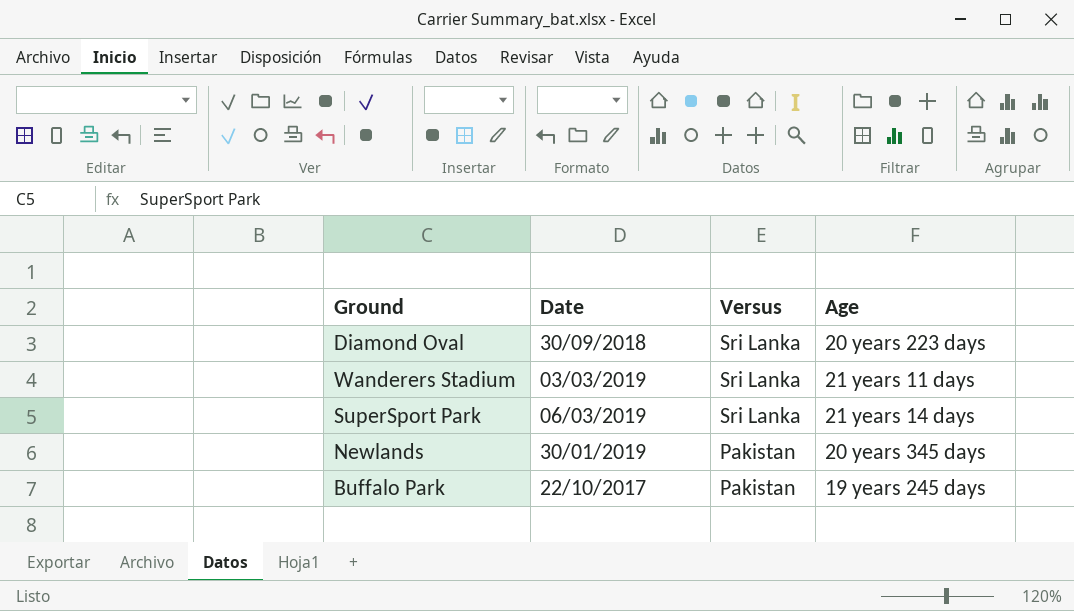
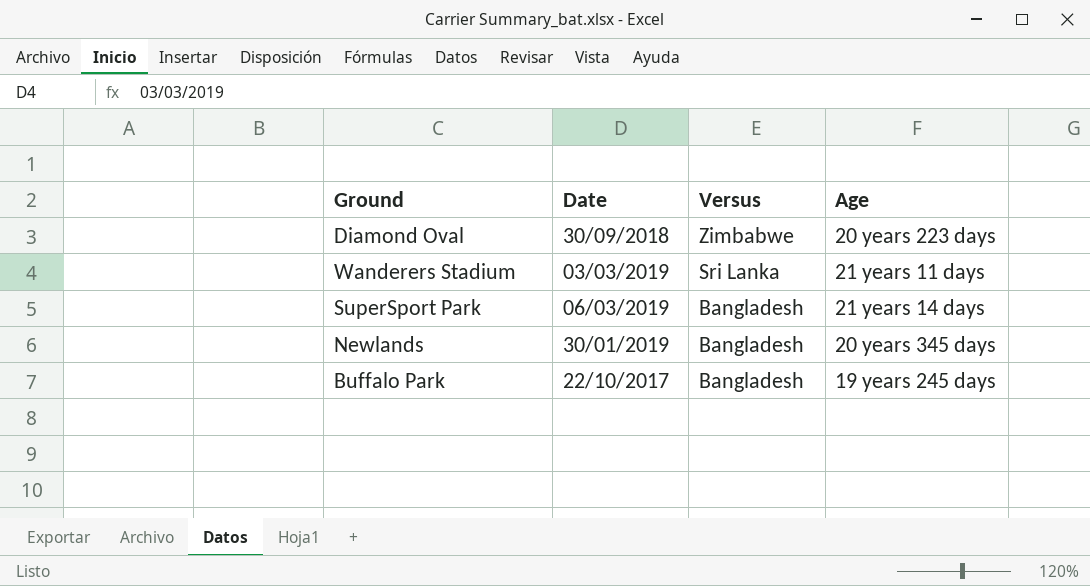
Diamond Oval | Versus: Sri Lanka -> Zimbabwe
SuperSport Park | Versus: Sri Lanka -> Bangladesh
Newlands | Versus: Pakistan -> Bangladesh
Buffalo Park | Versus: Pakistan -> Bangladesh

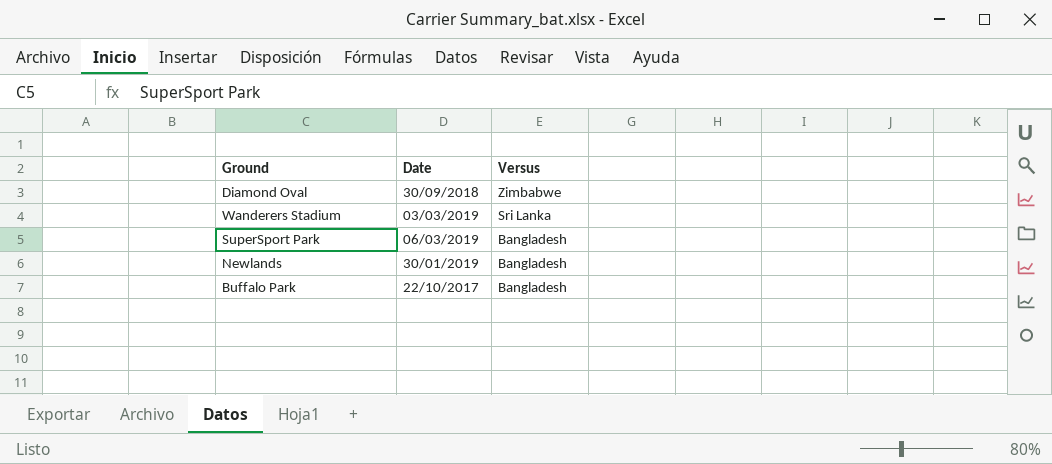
column Age | position: 4 -> none

